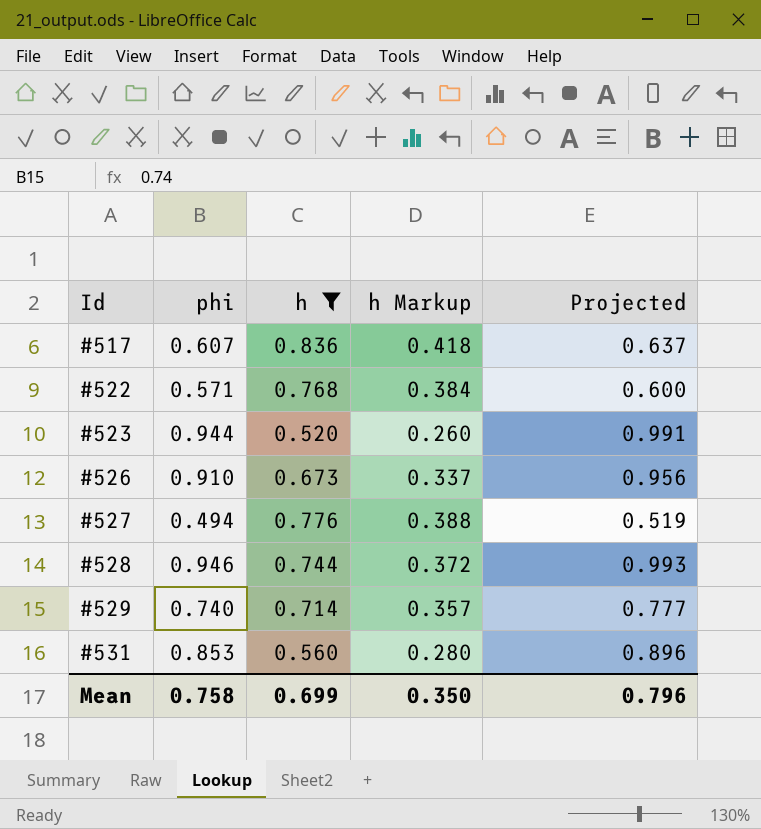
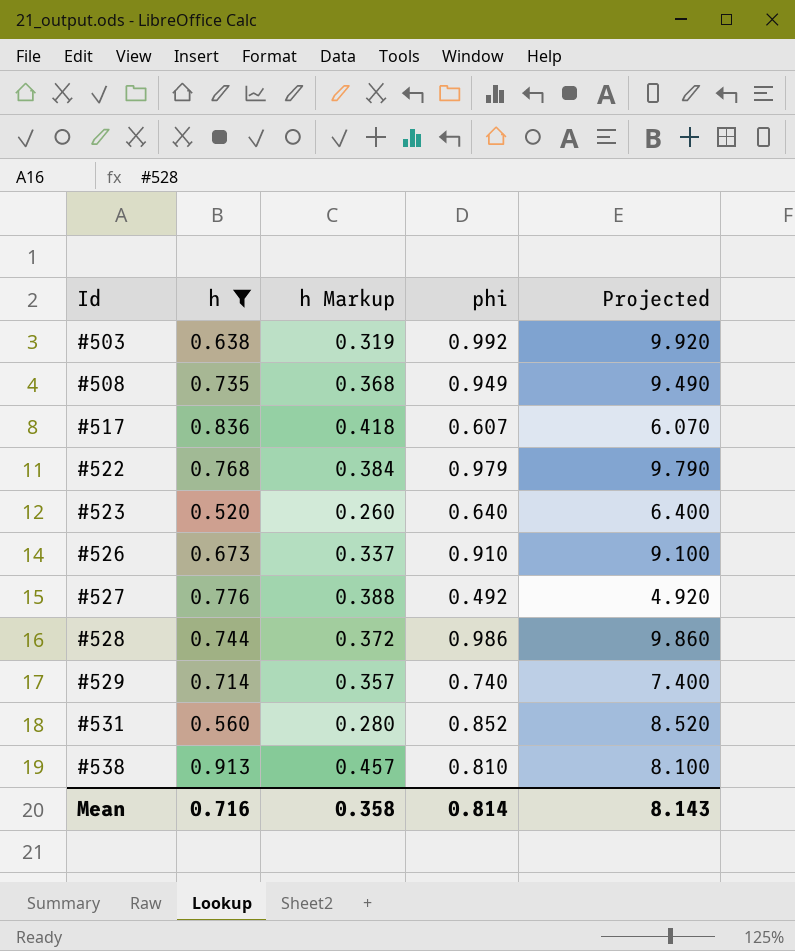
column phi | position: 2 -> 4
column Projected | formula: [phi] * 1.05 -> [phi] * 10
row #503: none -> 0.638 | 0.319 | 0.992 | 9.920
row #508: none -> 0.735 | 0.368 | 0.949 | 9.490
#522 | phi: 0.571 -> 0.979
#523 | phi: 0.944 -> 0.640
#527 | phi: 0.494 -> 0.492
#528 | phi: 0.946 -> 0.986
#531 | phi: 0.853 -> 0.852
row #538: none -> 0.913 | 0.457 | 0.810 | 8.100
Mean | h: 0.699 -> 0.716
Mean | h Markup: 0.350 -> 0.358
Mean | phi: 0.758 -> 0.814
Mean | Projected: 0.796 -> 8.143

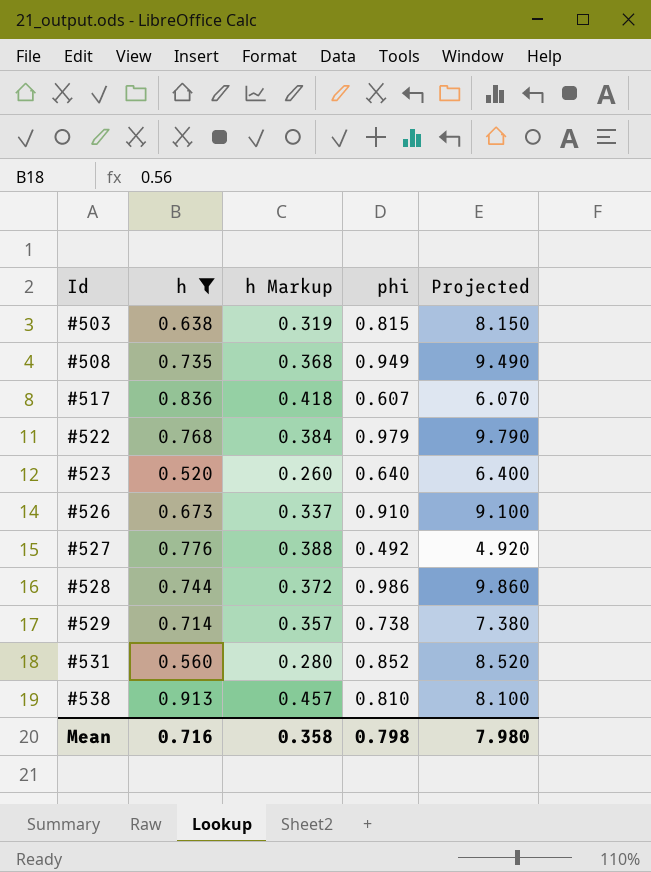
#503 | phi: 0.992 -> 0.815
#503 | Projected: 9.920 -> 8.150
#529 | phi: 0.740 -> 0.738
#529 | Projected: 7.400 -> 7.380
Mean | phi: 0.814 -> 0.798
Mean | Projected: 8.143 -> 7.980

